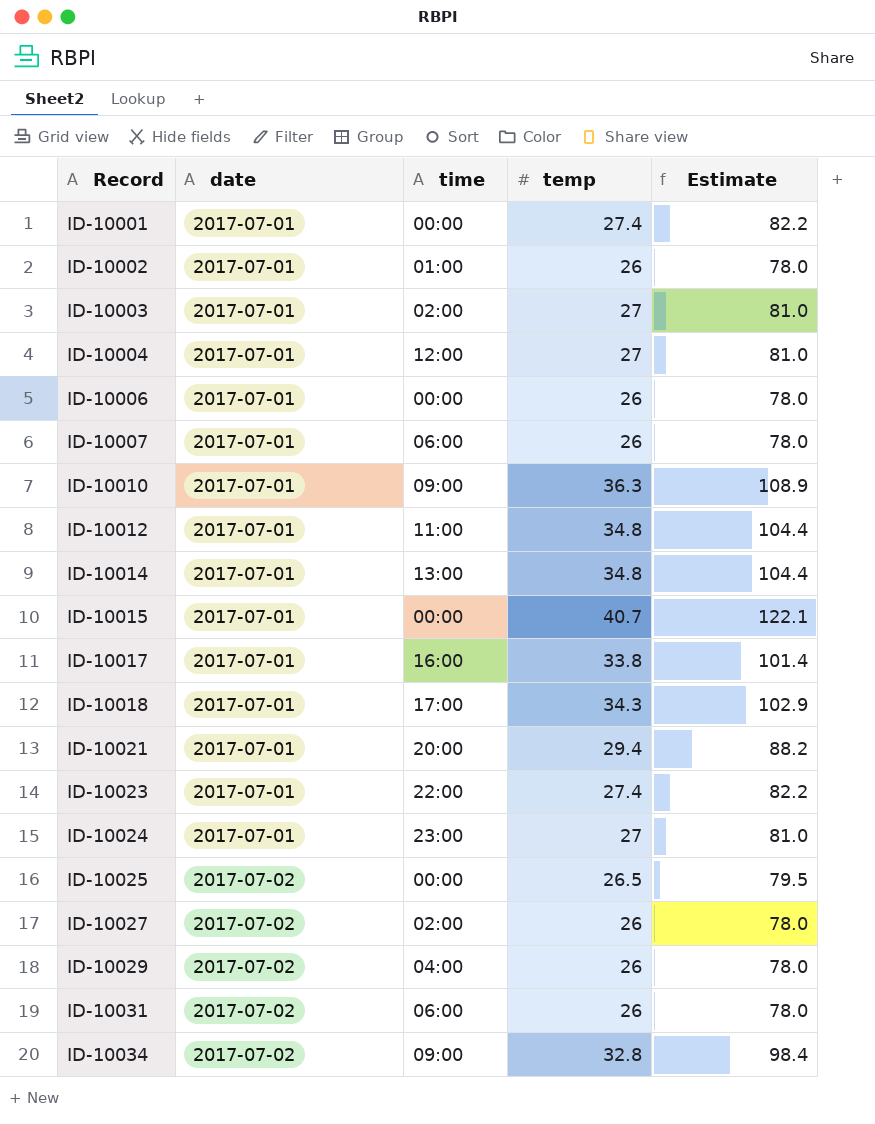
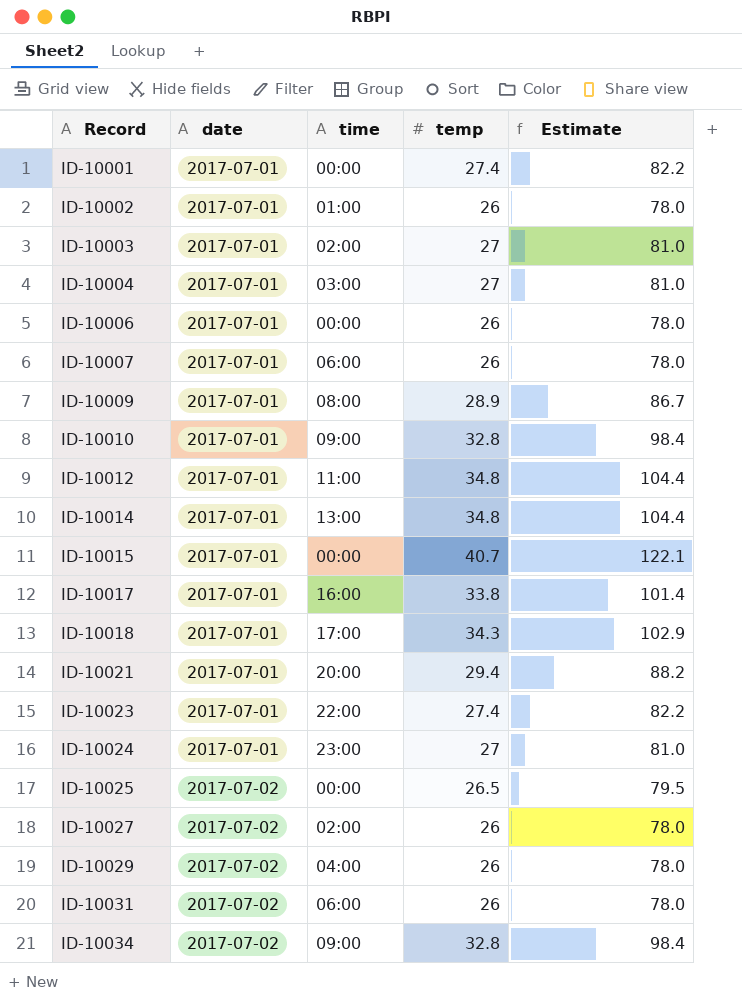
ID-10004 | time: 12:00 -> 03:00
row ID-10009: none -> 2017-07-01 | 08:00 | 28.9 | 86.7
ID-10010 | temp: 36.3 -> 32.8
ID-10010 | Estimate: 108.9 -> 98.4

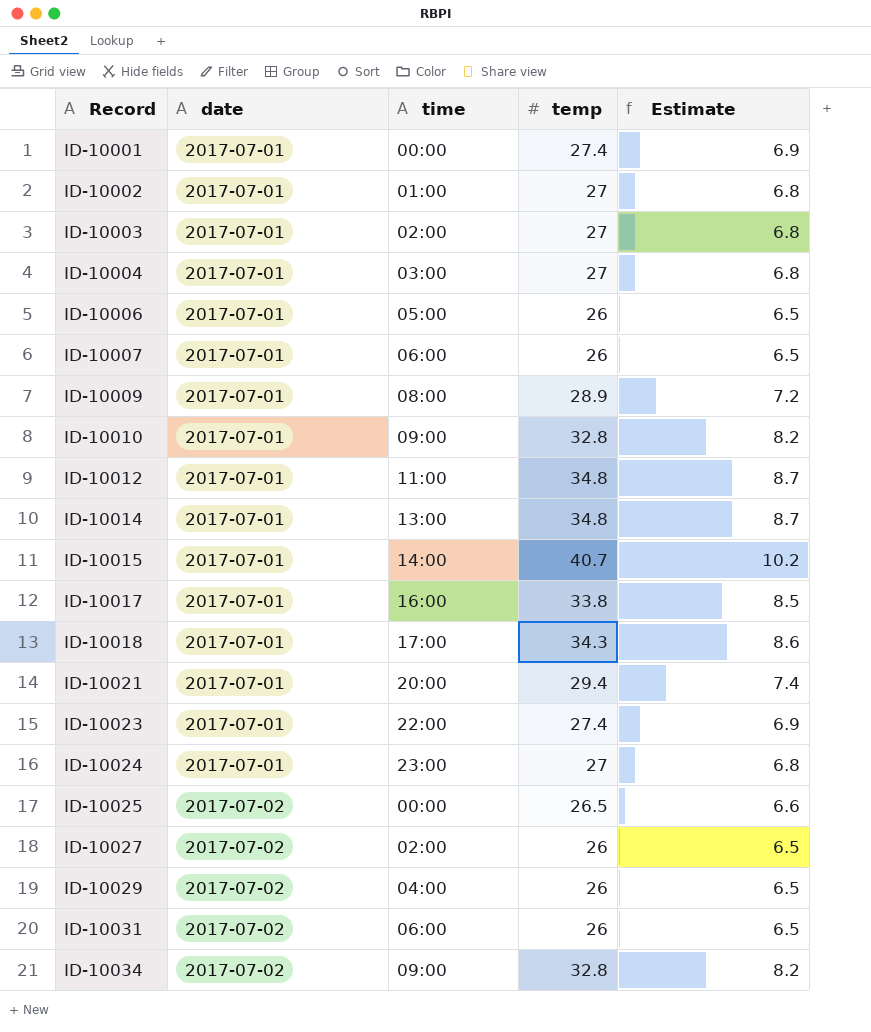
column Estimate | formula: [temp] * 3 -> [temp] * 0.25
ID-10002 | temp: 26 -> 27
ID-10006 | time: 00:00 -> 05:00
ID-10015 | time: 00:00 -> 14:00

